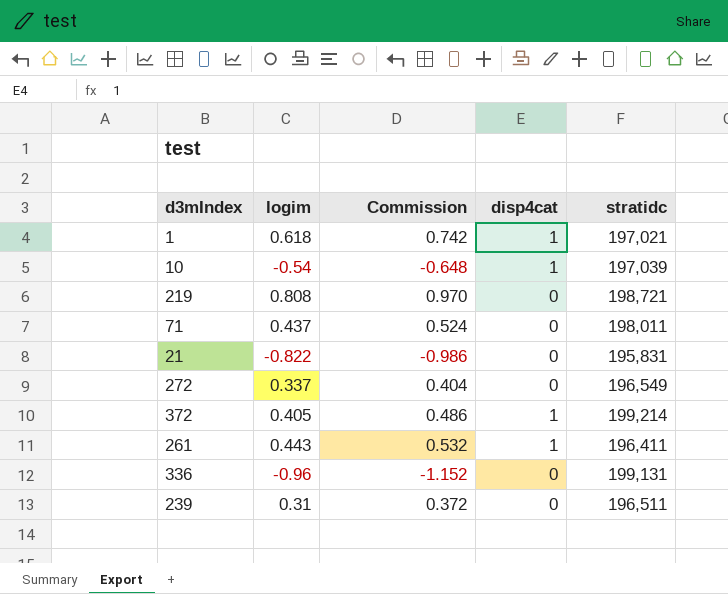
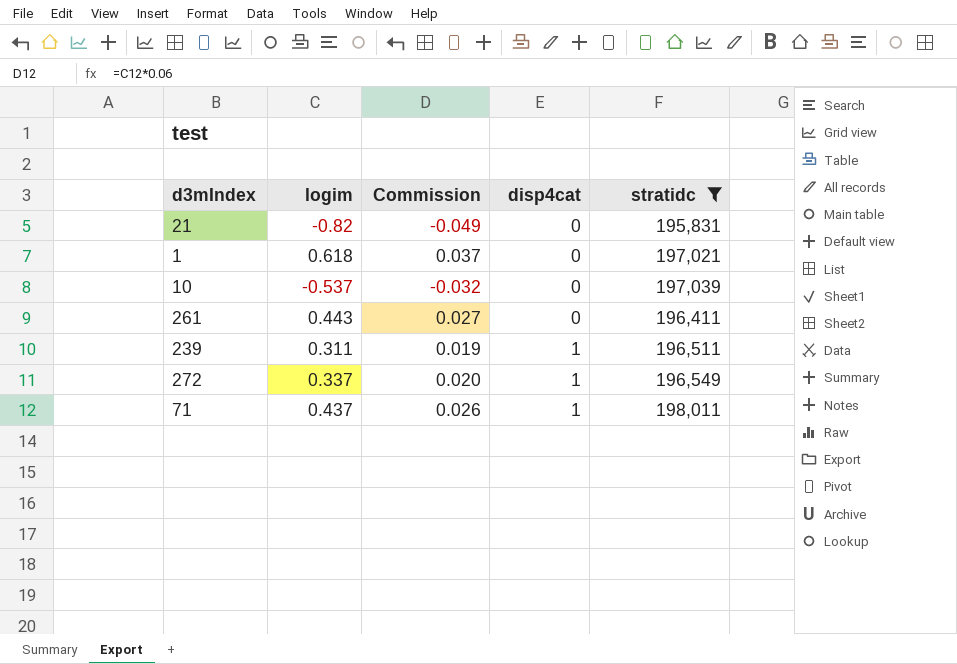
filter: none -> stratidc <= 198,011
row order: none -> disp4cat ascending
column Commission | formula: [logim] * 1.2 -> [logim] * 0.06
21 | logim: -0.822 -> -0.82
1 | disp4cat: 1 -> 0
10 | logim: -0.54 -> -0.537
10 | disp4cat: 1 -> 0
261 | disp4cat: 1 -> 0
239 | logim: 0.31 -> 0.311
239 | disp4cat: 0 -> 1
272 | disp4cat: 0 -> 1
71 | disp4cat: 0 -> 1

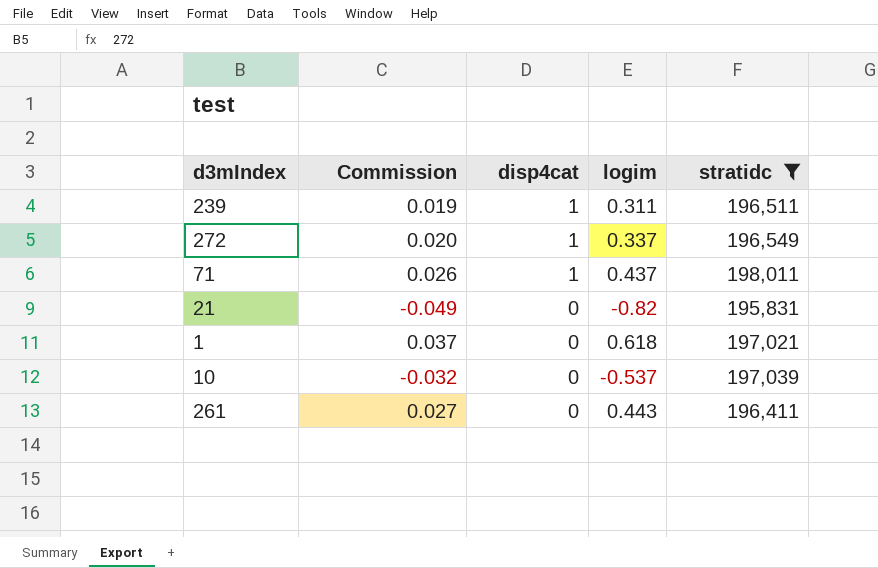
row order: disp4cat ascending -> disp4cat descending
column logim | position: 2 -> 4

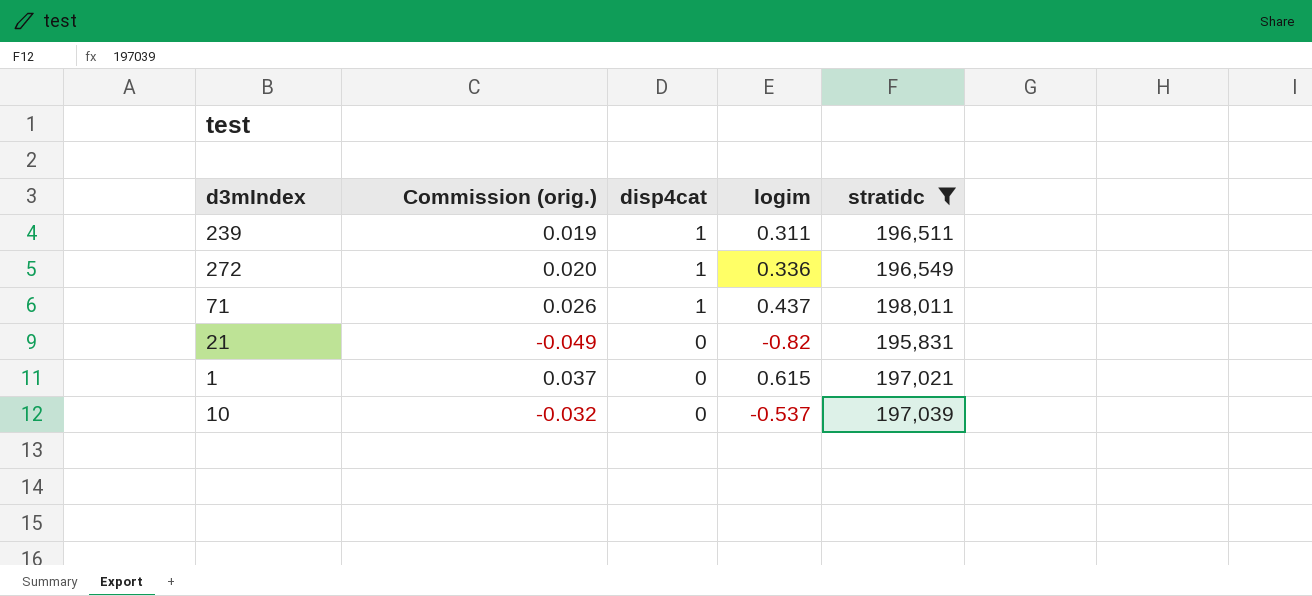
column name: Commission -> Commission (orig.)
row 261: 0.027 | 0 | 0.443 | 196,411 -> none
272 | logim: 0.337 -> 0.336
1 | logim: 0.618 -> 0.615

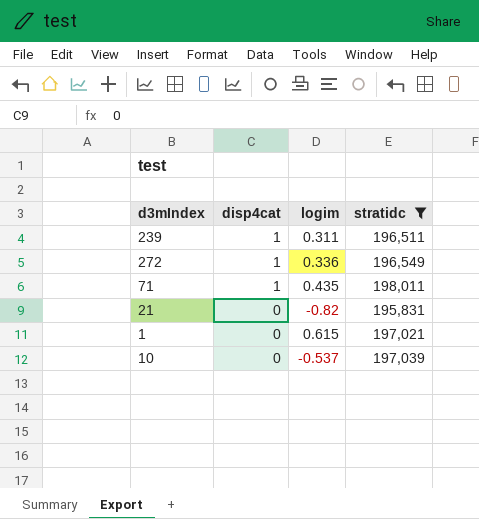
column Commission (orig.) | formula: [logim] * 0.06 -> none
71 | logim: 0.437 -> 0.435

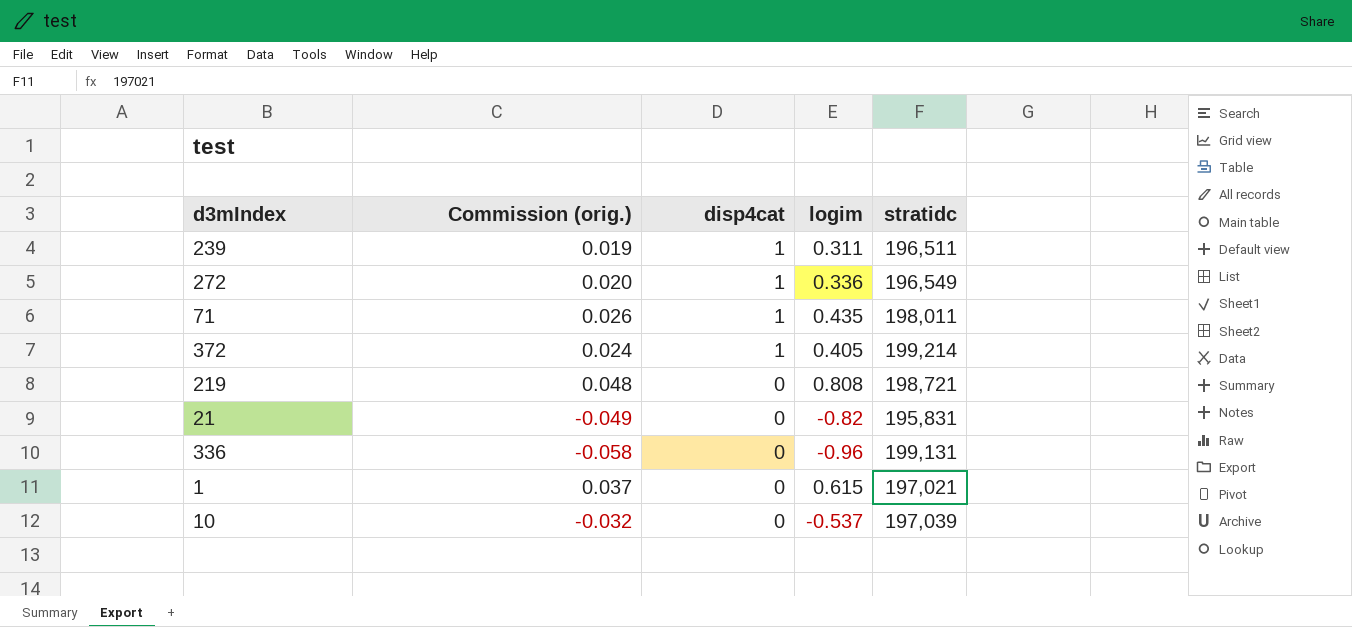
filter: stratidc <= 198,011 -> none
column Commission (orig.) | formula: none -> [logim] * 0.06

